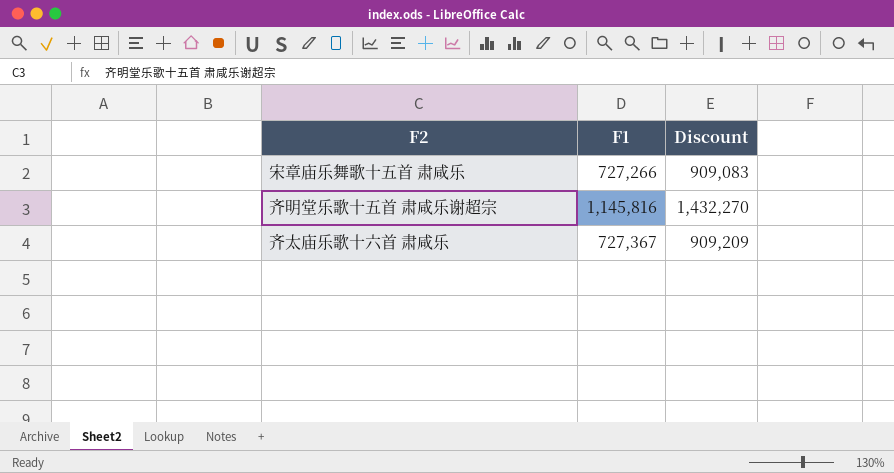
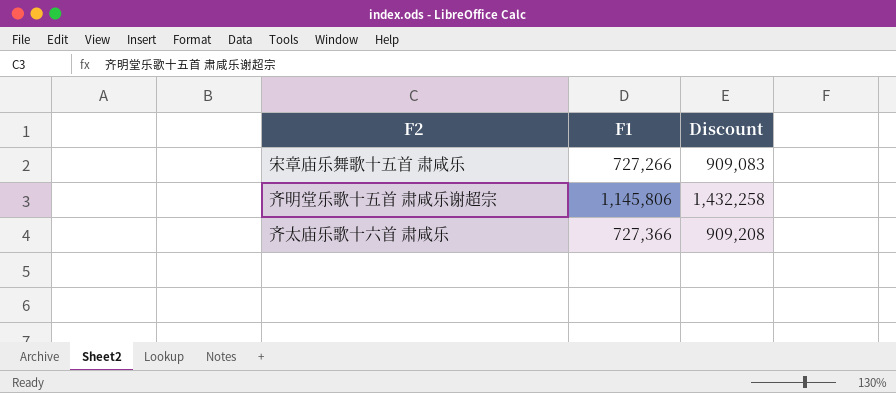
齐明堂乐歌十五首 肃咸乐谢超宗 | F1: 1,145,816 -> 1,145,806
齐明堂乐歌十五首 肃咸乐谢超宗 | Discount: 1,432,270 -> 1,432,258
齐太庙乐歌十六首 肃咸乐 | F1: 727,367 -> 727,366
齐太庙乐歌十六首 肃咸乐 | Discount: 909,209 -> 909,208

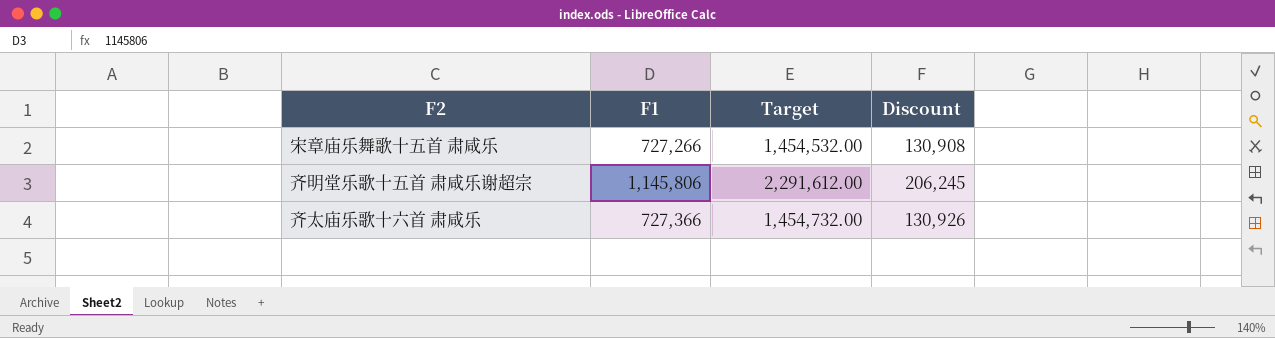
column Target | formula: none -> [F1] * 2
column Discount | formula: [F1] * 1.25 -> [F1] * 0.18

